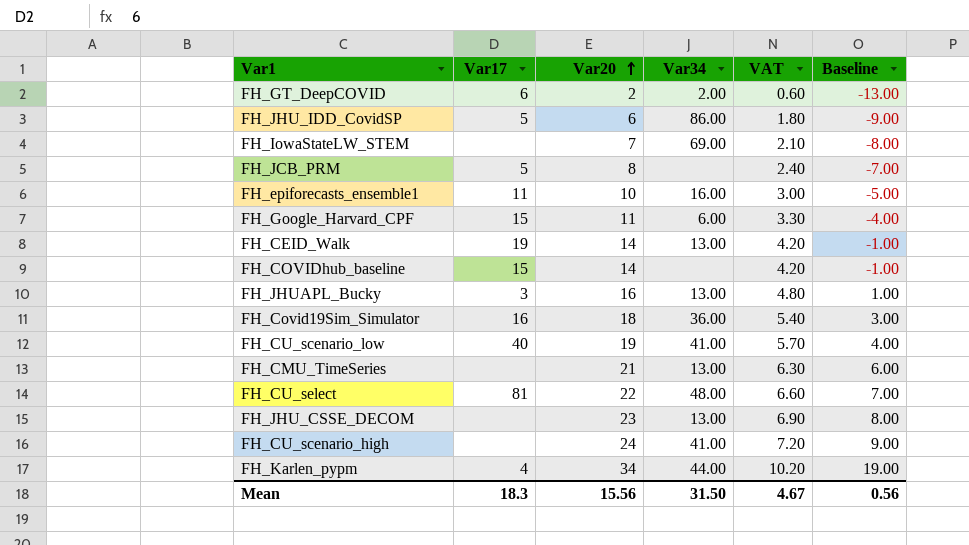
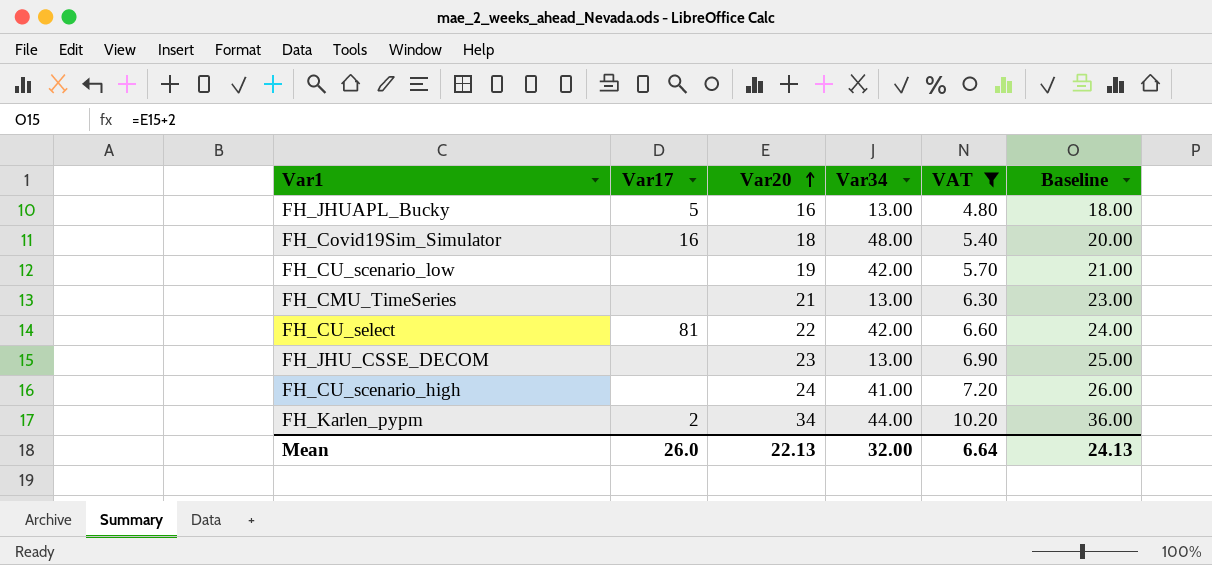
filter: none -> VAT >= 4.80
column Baseline | formula: [Var20] - 15 -> [Var20] + 2
FH_JHUAPL_Bucky | Var17: 3 -> 5
FH_Covid19Sim_Simulator | Var34: 36.00 -> 48.00
FH_CU_scenario_low | Var17: 40 -> none
FH_CU_scenario_low | Var34: 41.00 -> 42.00
FH_CU_select | Var34: 48.00 -> 42.00
FH_Karlen_pypm | Var17: 4 -> 2
Mean | Var17: 18.3 -> 26.0
Mean | Var20: 15.56 -> 22.13
Mean | Var34: 31.50 -> 32.00
Mean | VAT: 4.67 -> 6.64
Mean | Baseline: 0.56 -> 24.13

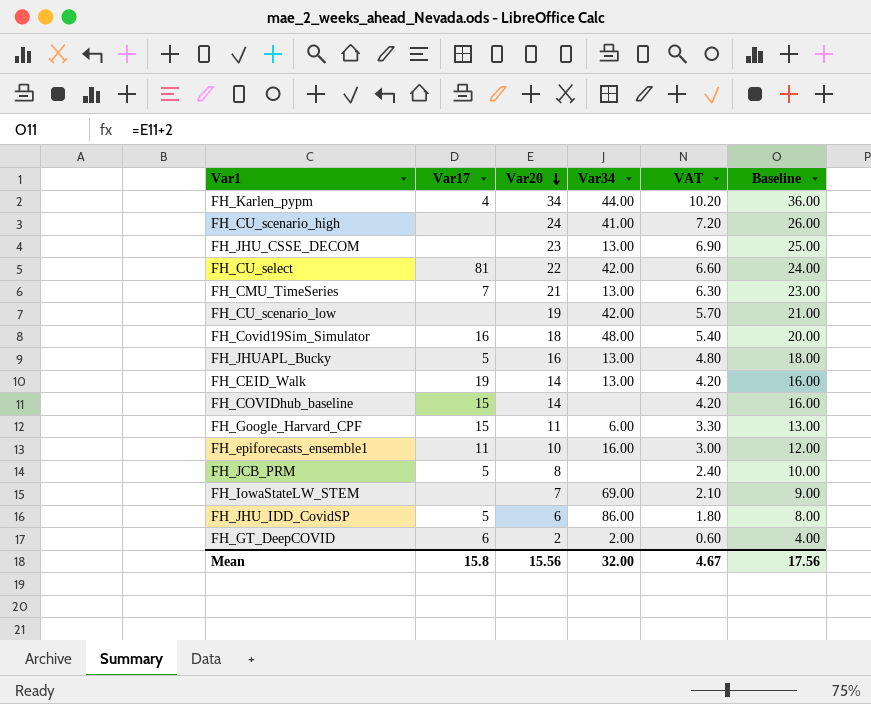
filter: VAT >= 4.80 -> none
row order: Var20 ascending -> Var20 descending
FH_Karlen_pypm | Var17: 2 -> 4
FH_CMU_TimeSeries | Var17: none -> 7
Mean | Var17: 26.0 -> 15.8
Mean | Var20: 22.13 -> 15.56
Mean | VAT: 6.64 -> 4.67
Mean | Baseline: 24.13 -> 17.56

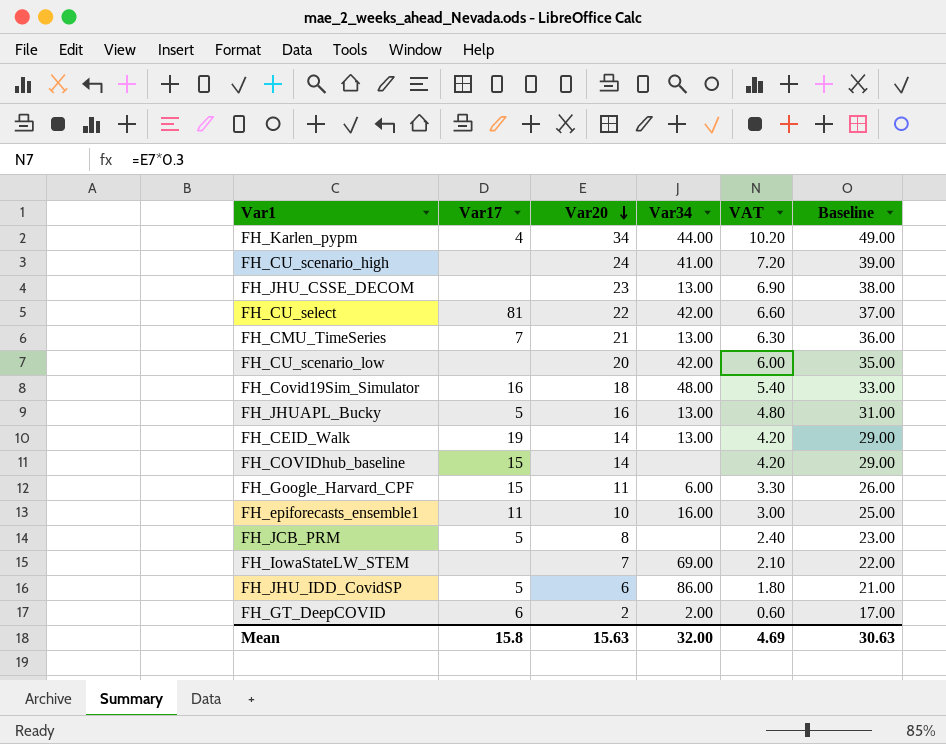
column Baseline | formula: [Var20] + 2 -> [Var20] + 15
FH_CU_scenario_low | Var20: 19 -> 20
FH_CU_scenario_low | VAT: 5.70 -> 6.00
Mean | Var20: 15.56 -> 15.63
Mean | VAT: 4.67 -> 4.69
Mean | Baseline: 17.56 -> 30.63

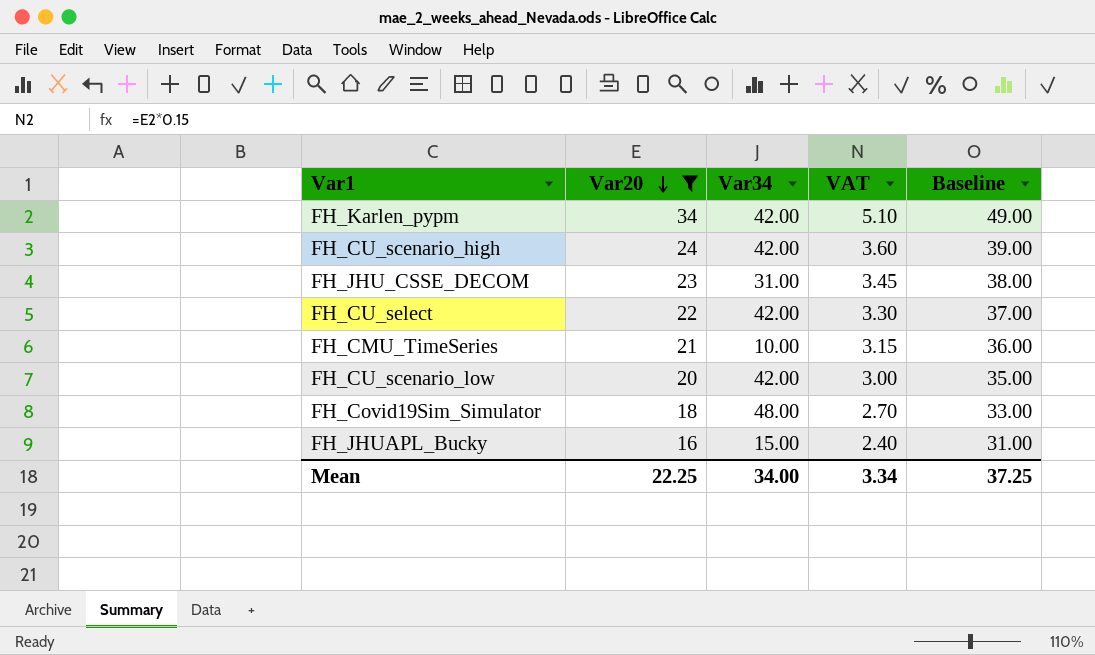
filter: none -> Var20 >= 16
column Var17 | position: 2 -> none
column VAT | formula: [Var20] * 0.3 -> [Var20] * 0.15
FH_Karlen_pypm | Var34: 44.00 -> 42.00
FH_CU_scenario_high | Var34: 41.00 -> 42.00
FH_JHU_CSSE_DECOM | Var34: 13.00 -> 31.00
FH_CMU_TimeSeries | Var34: 13.00 -> 10.00
FH_JHUAPL_Bucky | Var34: 13.00 -> 15.00
Mean | Var20: 15.63 -> 22.25
Mean | Var34: 32.00 -> 34.00
Mean | VAT: 4.69 -> 3.34
Mean | Baseline: 30.63 -> 37.25

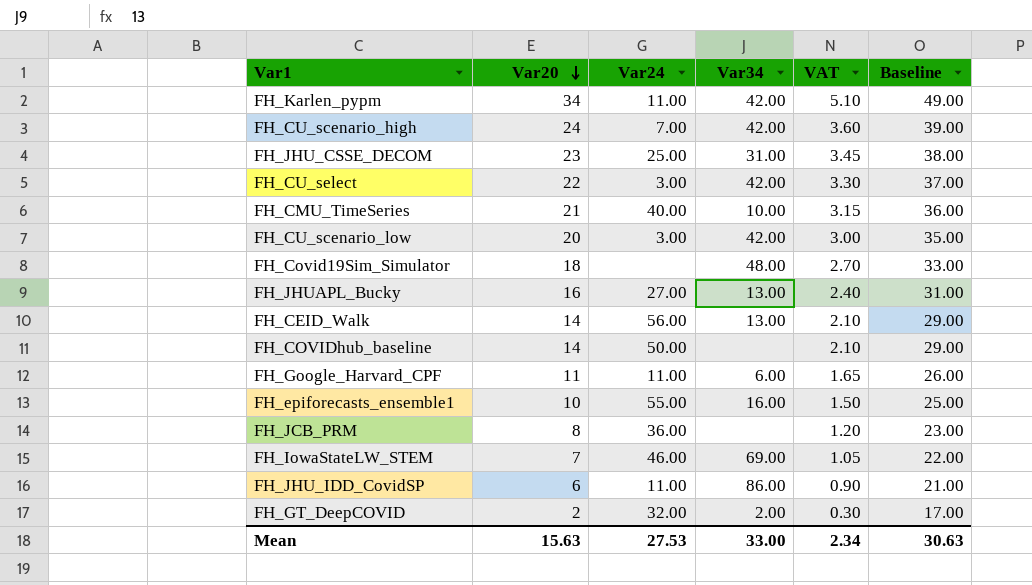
filter: Var20 >= 16 -> none
column Var24 | position: none -> 3
FH_JHUAPL_Bucky | Var34: 15.00 -> 13.00
Mean | Var20: 22.25 -> 15.63
Mean | Var34: 34.00 -> 33.00
Mean | VAT: 3.34 -> 2.34
Mean | Baseline: 37.25 -> 30.63

